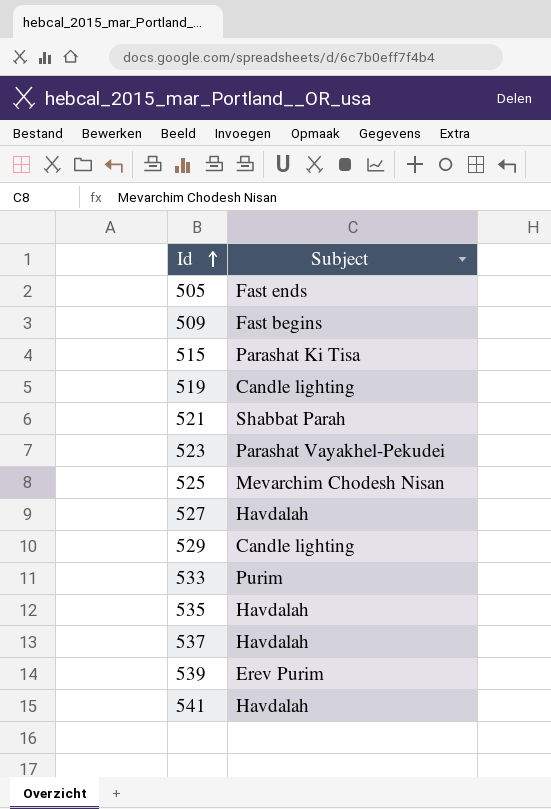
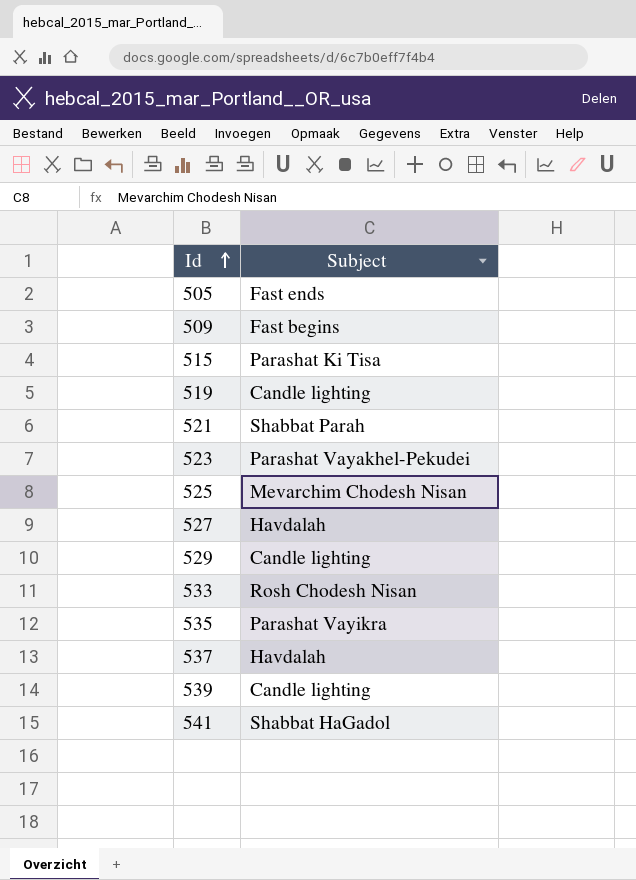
533 | Subject: Purim -> Rosh Chodesh Nisan
535 | Subject: Havdalah -> Parashat Vayikra
539 | Subject: Erev Purim -> Candle lighting
541 | Subject: Havdalah -> Shabbat HaGadol

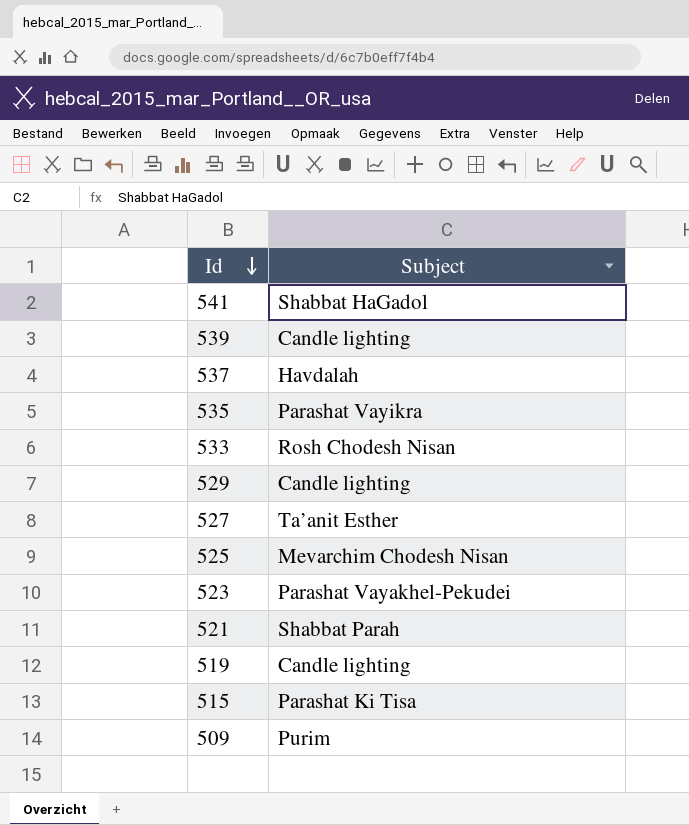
row order: Id ascending -> Id descending
row 505: Fast ends -> none
527 | Subject: Havdalah -> Ta’anit Esther
509 | Subject: Fast begins -> Purim

